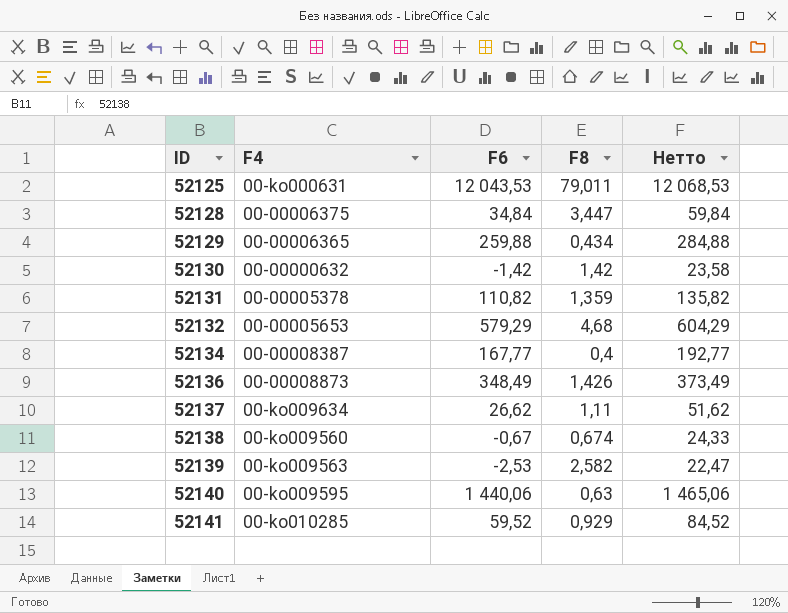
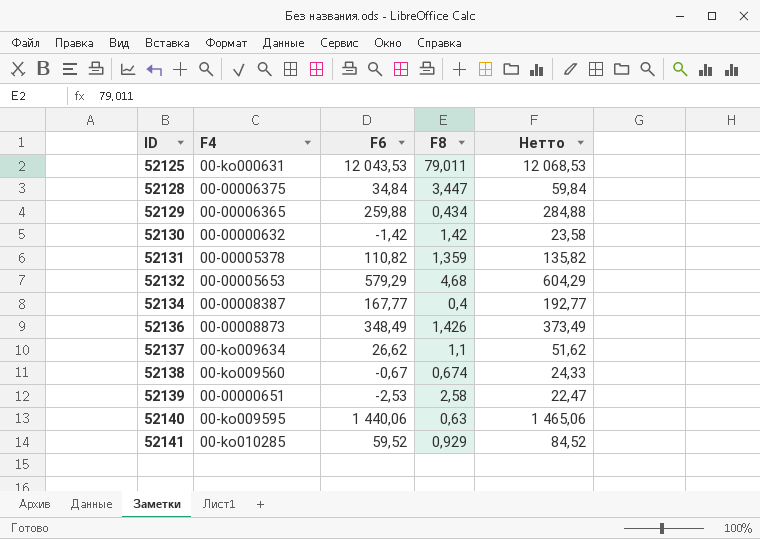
52137 | F8: 1,11 -> 1,1
52139 | F4: 00-ko009563 -> 00-00000651
52139 | F8: 2,582 -> 2,58

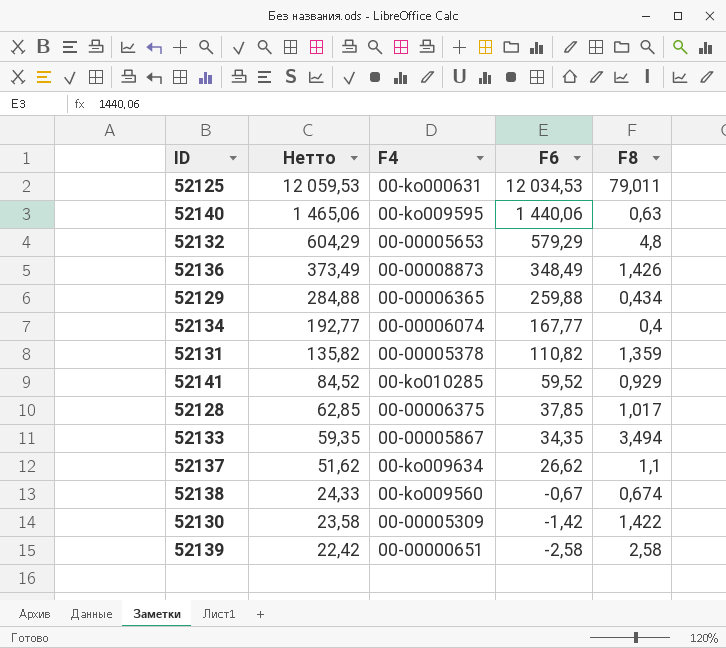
row order: ID ascending -> Нетто descending
column Нетто | position: 5 -> 2
52125 | Нетто: 12 068,53 -> 12 059,53
52125 | F6: 12 043,53 -> 12 034,53
52132 | F8: 4,68 -> 4,8
52134 | F4: 00-00008387 -> 00-00006074
52128 | Нетто: 59,84 -> 62,85
52128 | F6: 34,84 -> 37,85
52128 | F8: 3,447 -> 1,017
row 52133: none -> 59,35 | 00-00005867 | 34,35 | 3,494
52130 | F4: 00-00000632 -> 00-00005309
52130 | F8: 1,42 -> 1,422
52139 | Нетто: 22,47 -> 22,42
52139 | F6: -2,53 -> -2,58

